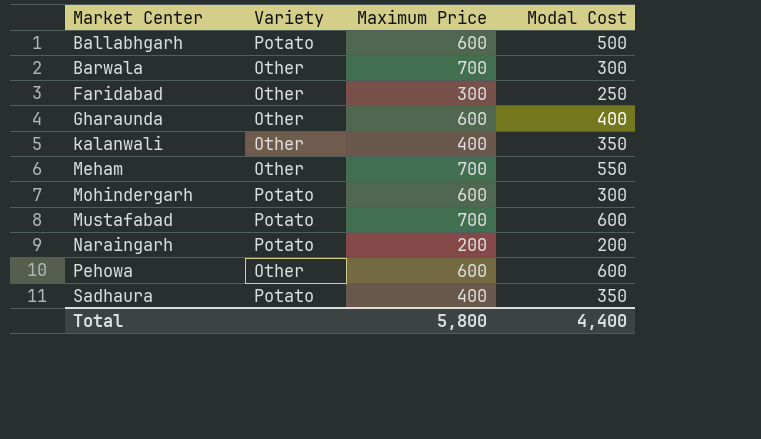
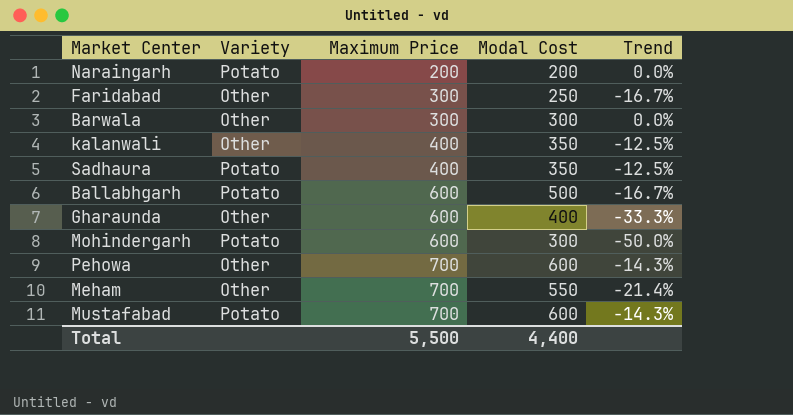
row order: Market Center ascending -> Maximum Price ascending
column Trend | formula: none -> ([Modal Cost] - [Maximum Price]) / [Maximum Price]
Barwala | Maximum Price: 700 -> 300
Pehowa | Maximum Price: 600 -> 700
Total | Maximum Price: 5,800 -> 5,500

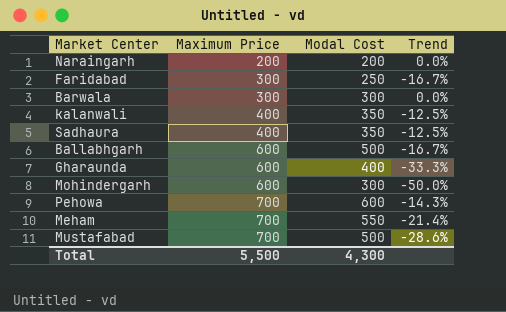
column Variety | position: 2 -> none
Mustafabad | Modal Cost: 600 -> 500
Mustafabad | Trend: -14.3% -> -28.6%
Total | Modal Cost: 4,400 -> 4,300

